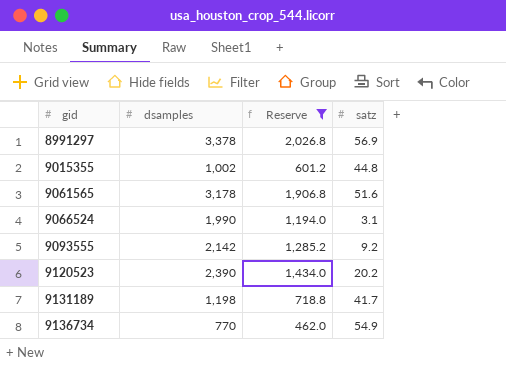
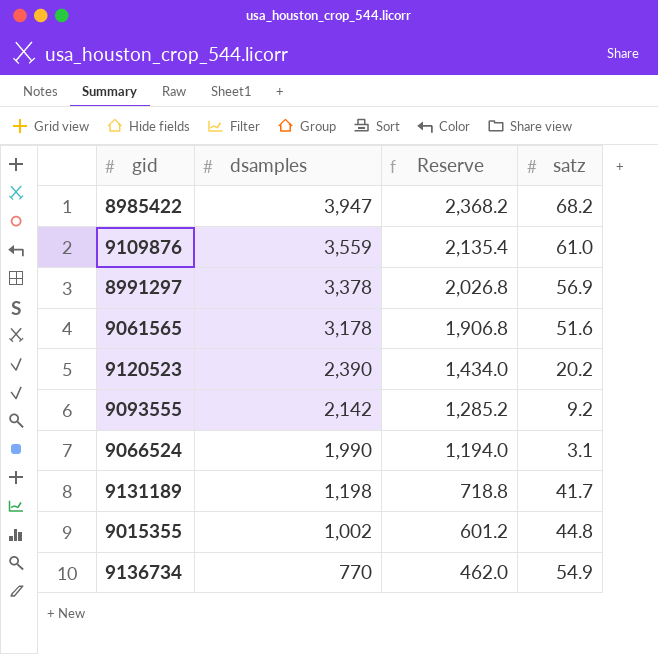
filter: Reserve <= 2,026.8 -> none
row order: gid ascending -> dsamples descending

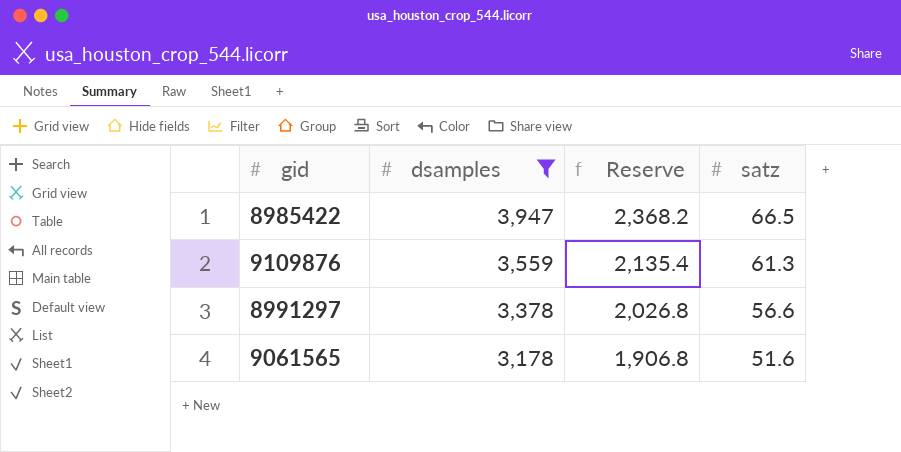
filter: none -> dsamples >= 3,178
8985422 | satz: 68.2 -> 66.5
9109876 | satz: 61.0 -> 61.3
8991297 | satz: 56.9 -> 56.6

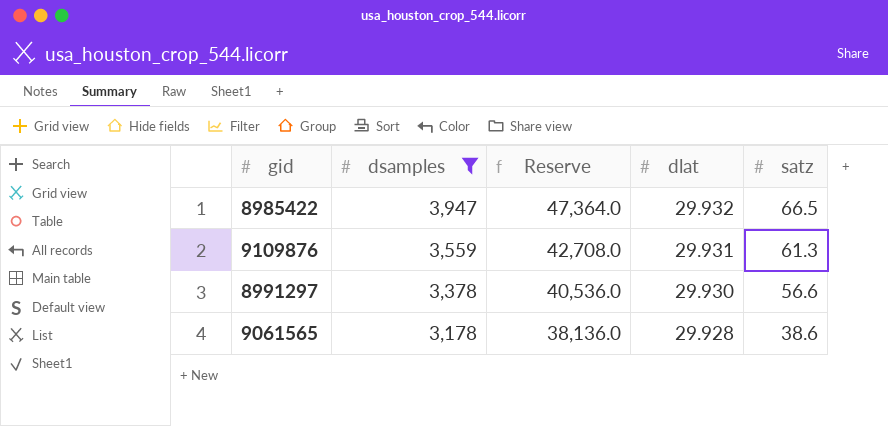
column Reserve | formula: [dsamples] * 0.6 -> [dsamples] * 12
column dlat | position: none -> 4
9061565 | satz: 51.6 -> 38.6

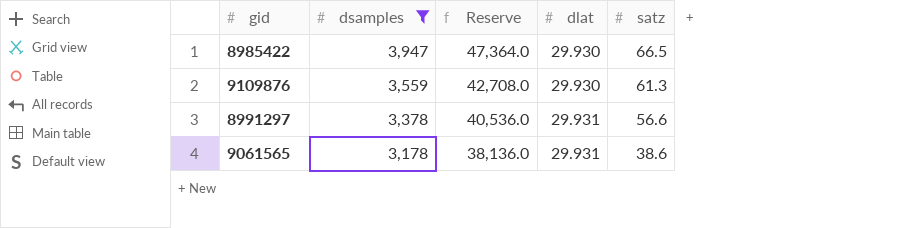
8985422 | dlat: 29.932 -> 29.930
9109876 | dlat: 29.931 -> 29.930
8991297 | dlat: 29.930 -> 29.931
9061565 | dlat: 29.928 -> 29.931

